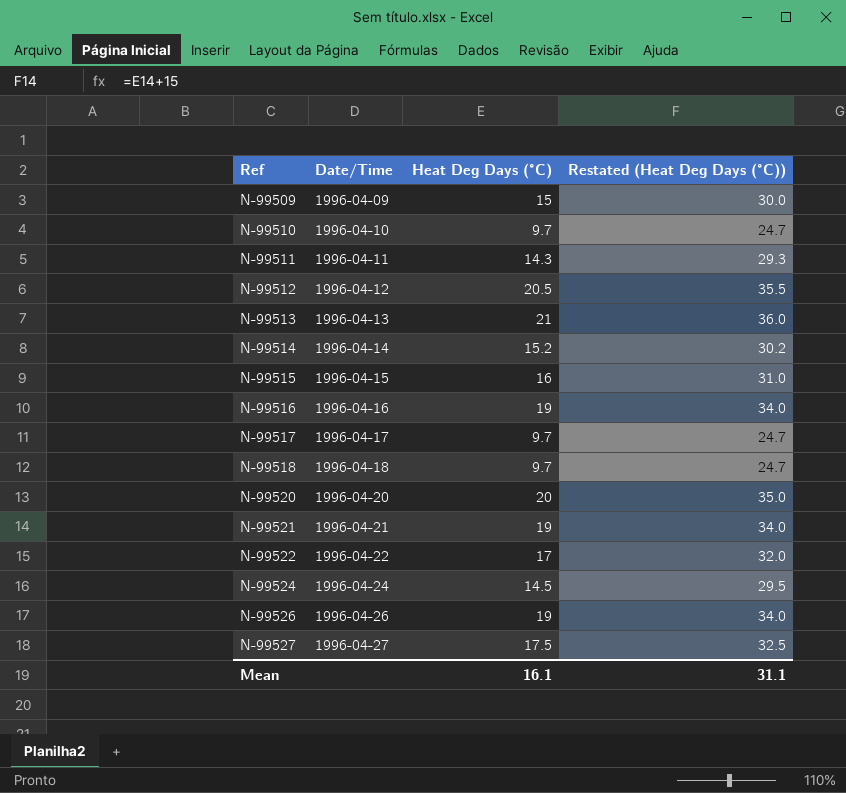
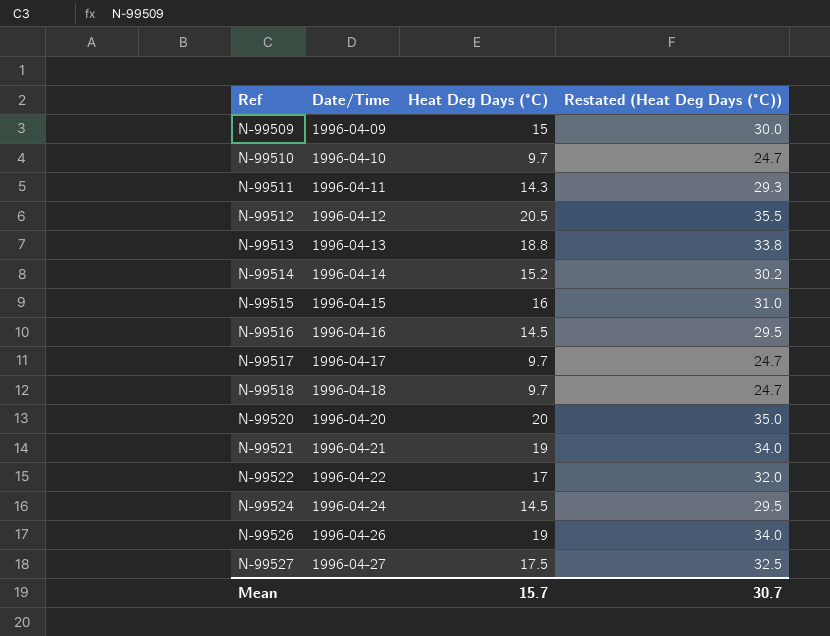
N-99513 | Heat Deg Days (°C): 21 -> 18.8
N-99513 | Restated (Heat Deg Days (°C)): 36.0 -> 33.8
N-99516 | Heat Deg Days (°C): 19 -> 14.5
N-99516 | Restated (Heat Deg Days (°C)): 34.0 -> 29.5
Mean | Heat Deg Days (°C): 16.1 -> 15.7
Mean | Restated (Heat Deg Days (°C)): 31.1 -> 30.7

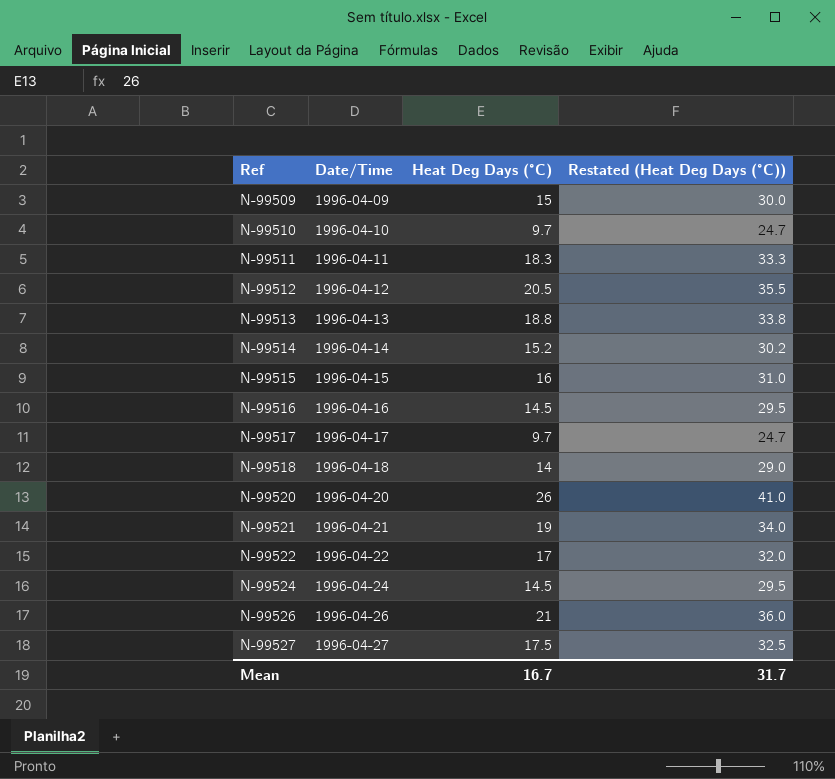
N-99511 | Heat Deg Days (°C): 14.3 -> 18.3
N-99511 | Restated (Heat Deg Days (°C)): 29.3 -> 33.3
N-99518 | Heat Deg Days (°C): 9.7 -> 14
N-99518 | Restated (Heat Deg Days (°C)): 24.7 -> 29.0
N-99520 | Heat Deg Days (°C): 20 -> 26
N-99520 | Restated (Heat Deg Days (°C)): 35.0 -> 41.0
N-99526 | Heat Deg Days (°C): 19 -> 21
N-99526 | Restated (Heat Deg Days (°C)): 34.0 -> 36.0
Mean | Heat Deg Days (°C): 15.7 -> 16.7
Mean | Restated (Heat Deg Days (°C)): 30.7 -> 31.7

